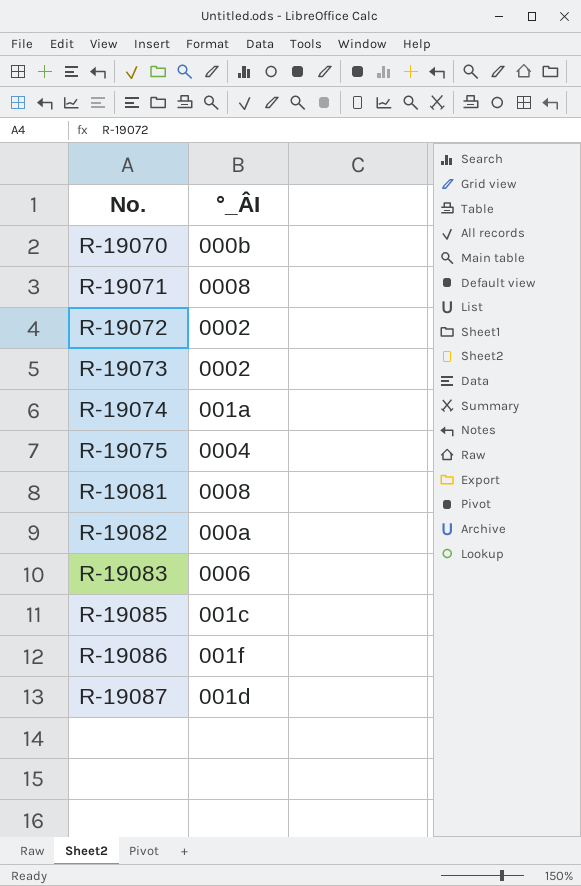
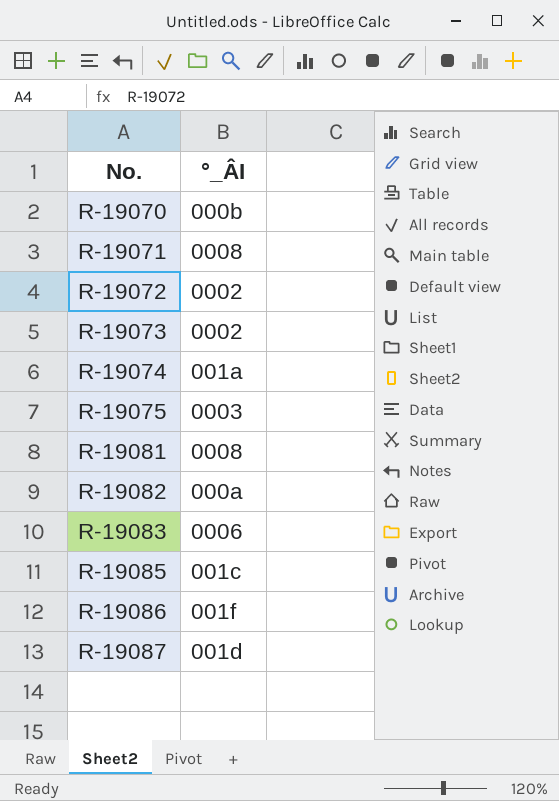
R-19075 | °_ÂI: 0004 -> 0003

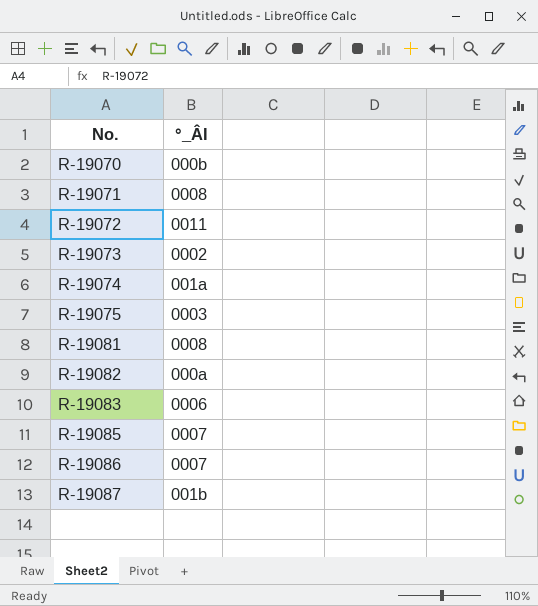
R-19072 | °_ÂI: 0002 -> 0011
R-19085 | °_ÂI: 001c -> 0007
R-19086 | °_ÂI: 001f -> 0007
R-19087 | °_ÂI: 001d -> 001b

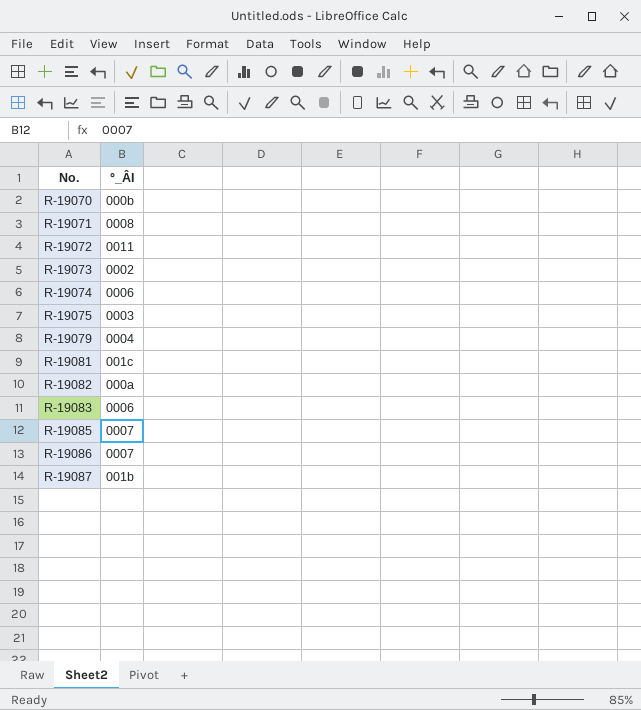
R-19074 | °_ÂI: 001a -> 0006
row R-19079: none -> 0004
R-19081 | °_ÂI: 0008 -> 001c

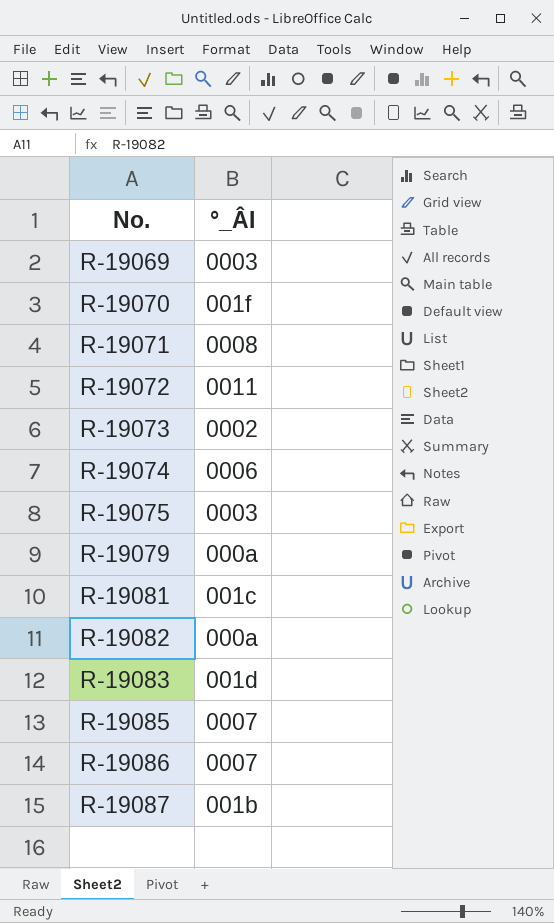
row R-19069: none -> 0003
R-19070 | °_ÂI: 000b -> 001f
R-19079 | °_ÂI: 0004 -> 000a
R-19083 | °_ÂI: 0006 -> 001d

